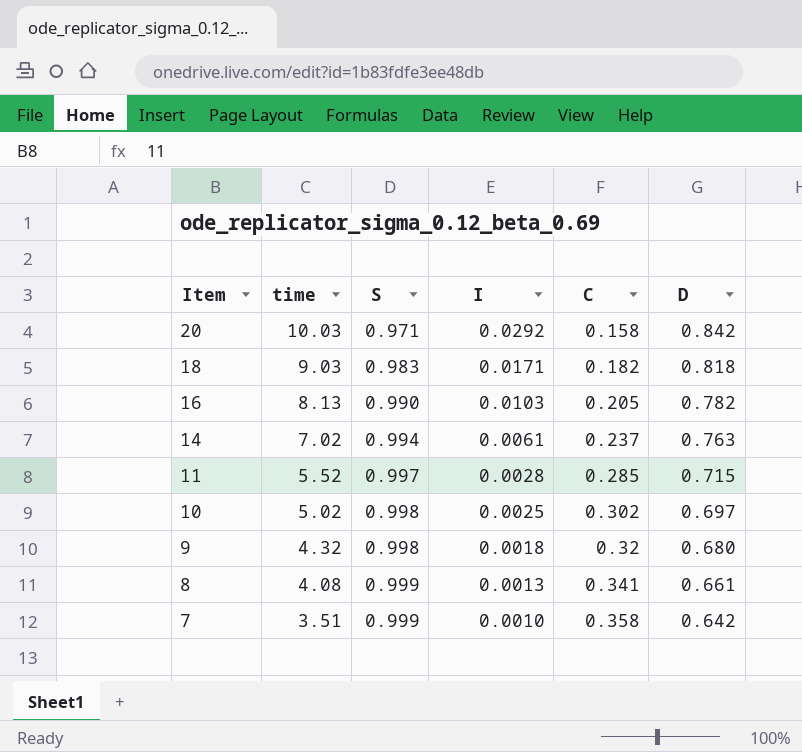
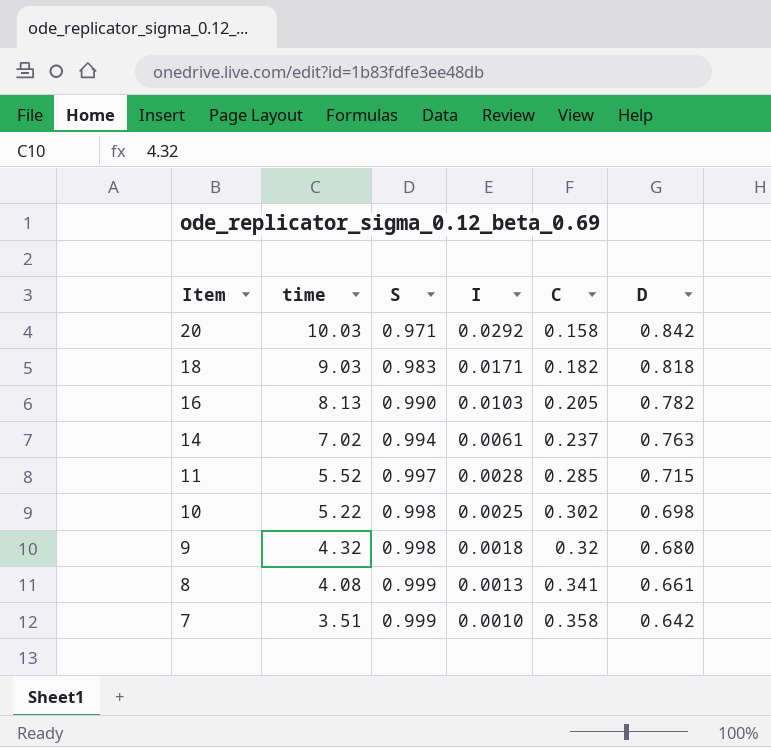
10 | time: 5.02 -> 5.22
10 | D: 0.697 -> 0.698

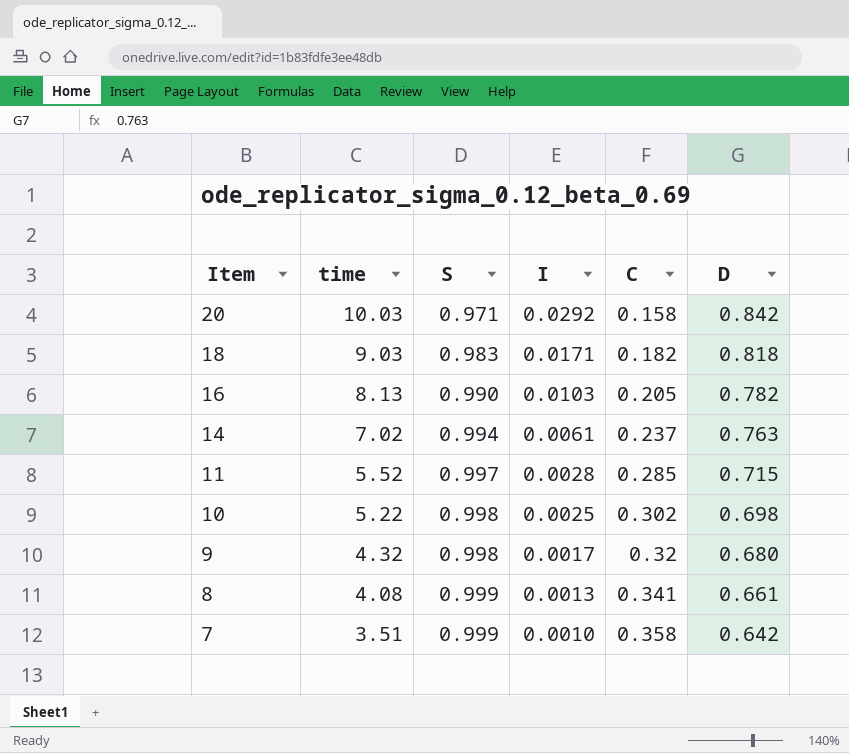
9 | I: 0.0018 -> 0.0017

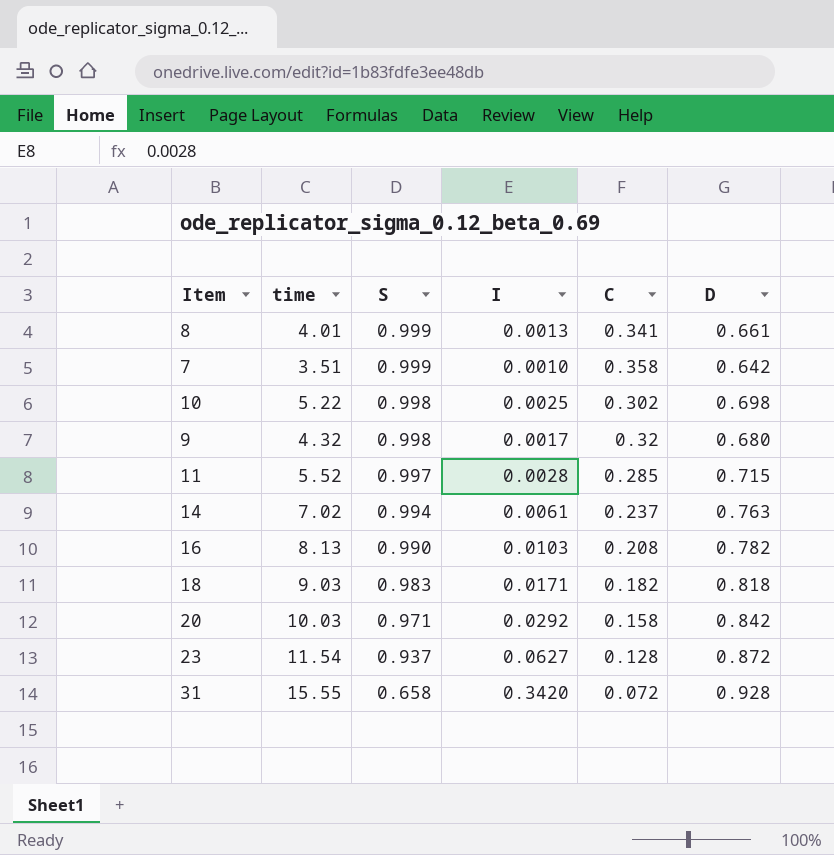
row order: Item descending -> S descending
8 | time: 4.08 -> 4.01
16 | C: 0.205 -> 0.208
row 23: none -> 11.54 | 0.937 | 0.0627 | 0.128 | 0.872
row 31: none -> 15.55 | 0.658 | 0.3420 | 0.072 | 0.928

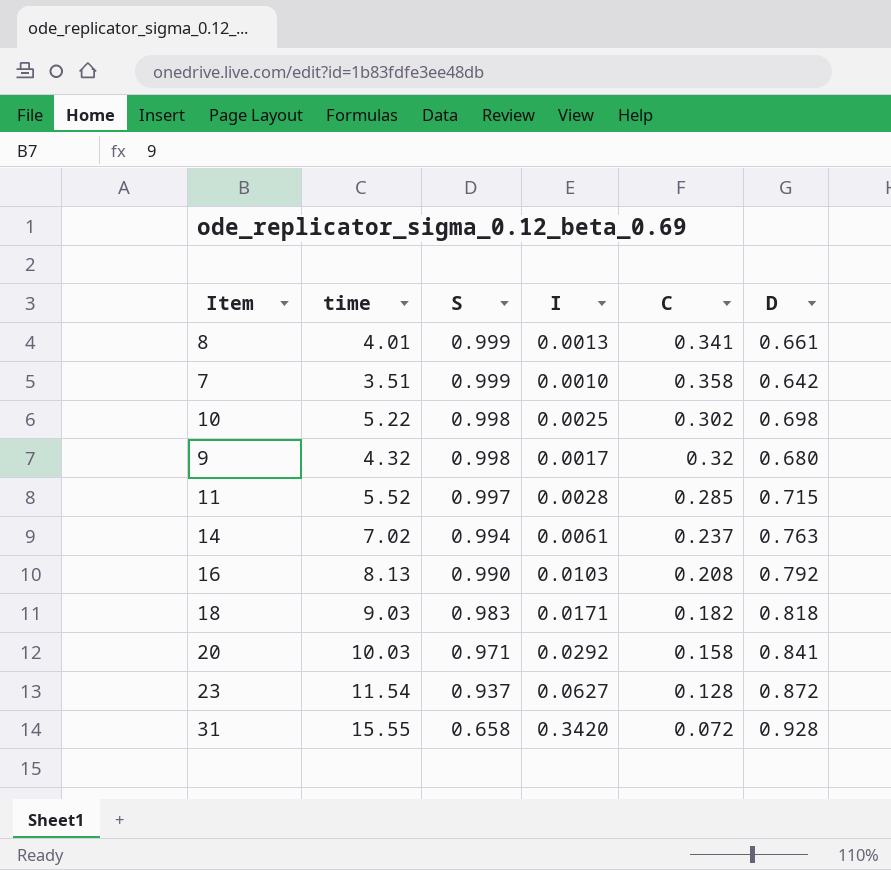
16 | D: 0.782 -> 0.792
20 | D: 0.842 -> 0.841

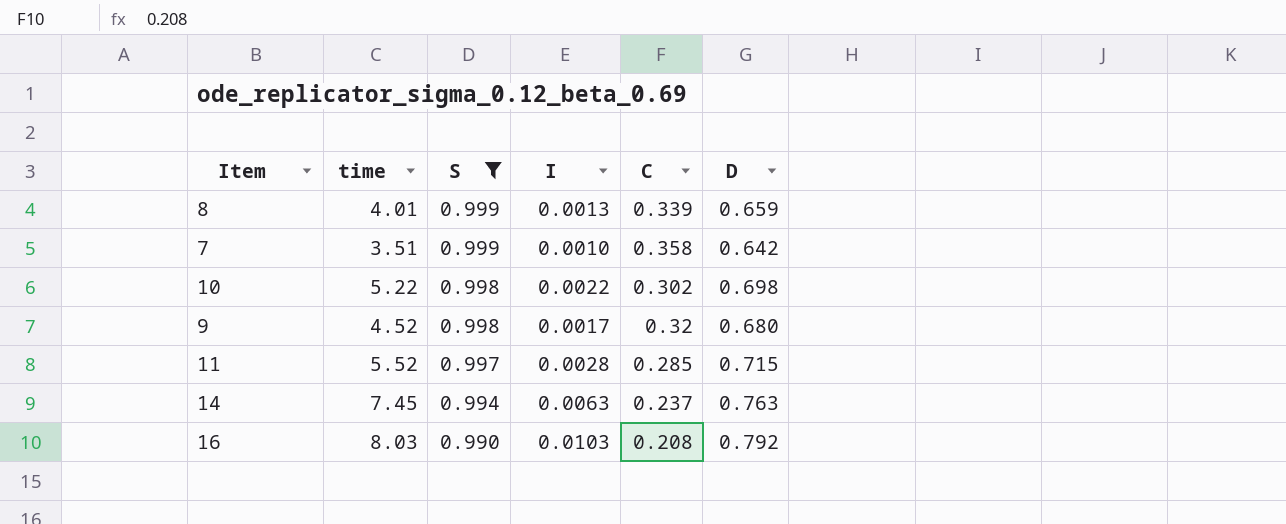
filter: none -> S >= 0.990
8 | C: 0.341 -> 0.339
8 | D: 0.661 -> 0.659
10 | I: 0.0025 -> 0.0022
9 | time: 4.32 -> 4.52
14 | time: 7.02 -> 7.45
14 | I: 0.0061 -> 0.0063
16 | time: 8.13 -> 8.03

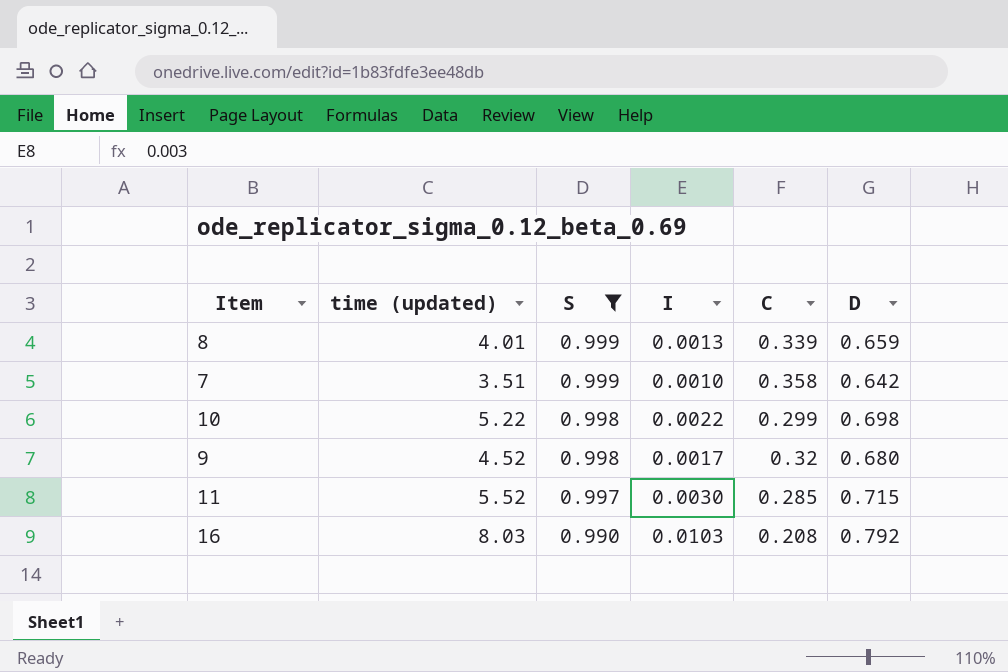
column name: time -> time (updated)
row 14: 7.45 | 0.994 | 0.0063 | 0.237 | 0.763 -> none
10 | C: 0.302 -> 0.299
11 | I: 0.0028 -> 0.0030

